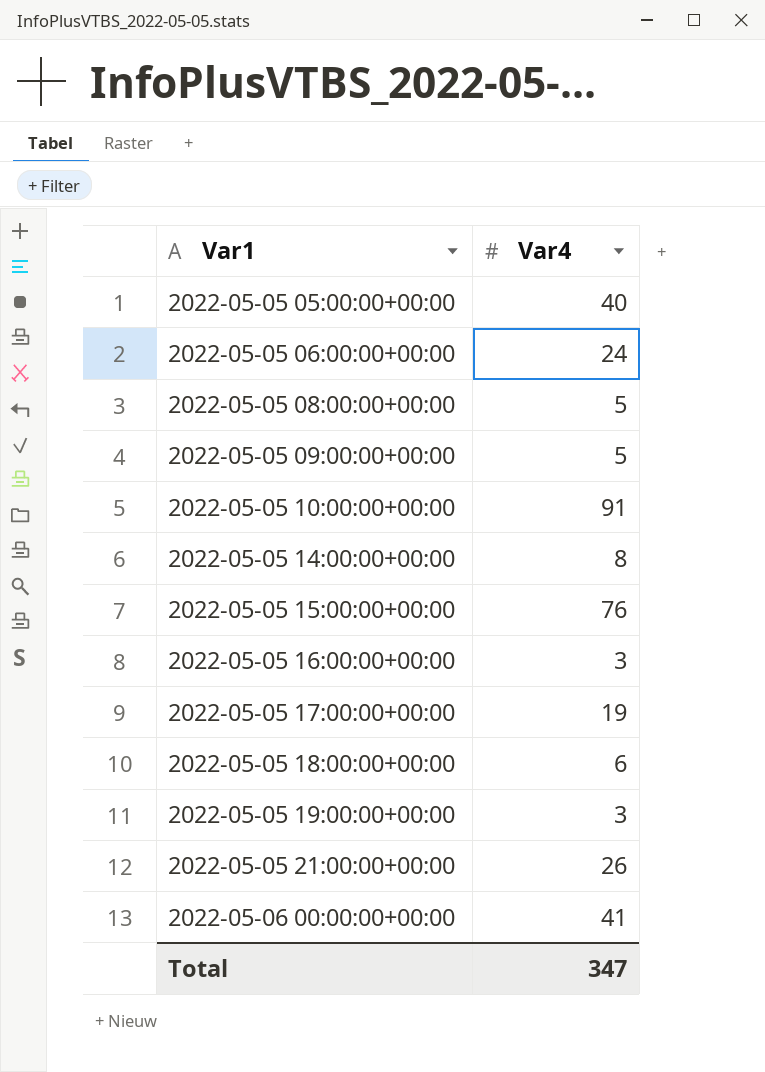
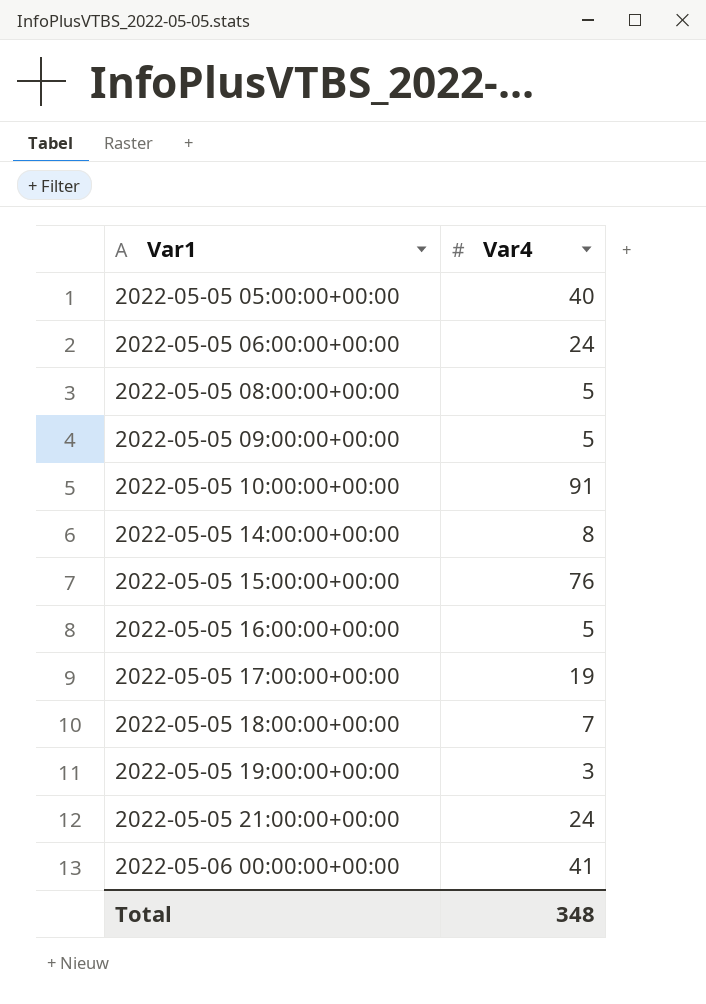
2022-05-05 16:00:00+00:00 | Var4: 3 -> 5
2022-05-05 18:00:00+00:00 | Var4: 6 -> 7
2022-05-05 21:00:00+00:00 | Var4: 26 -> 24
Total | Var4: 347 -> 348

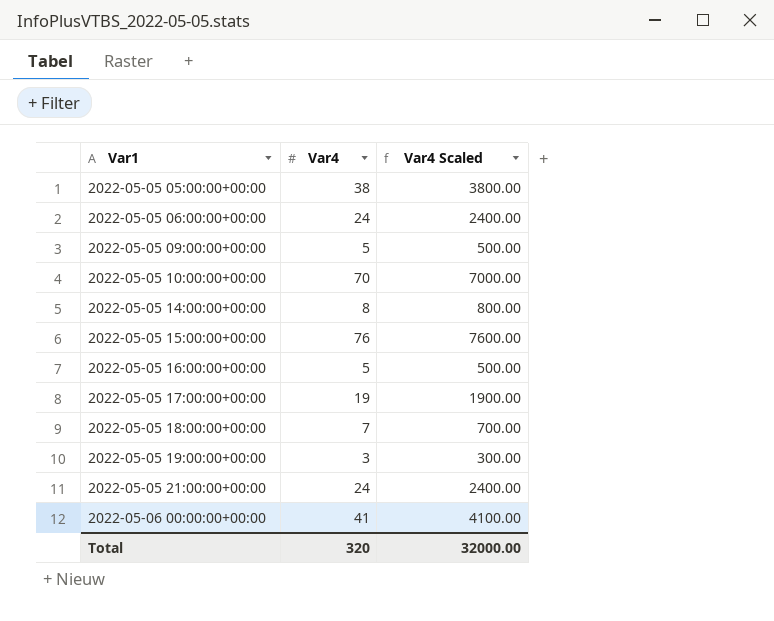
column Var4 Scaled | formula: none -> [Var4] * 100
row 2022-05-05 08:00:00+00:00: 5 -> none
2022-05-05 05:00:00+00:00 | Var4: 40 -> 38
2022-05-05 10:00:00+00:00 | Var4: 91 -> 70
Total | Var4: 348 -> 320

